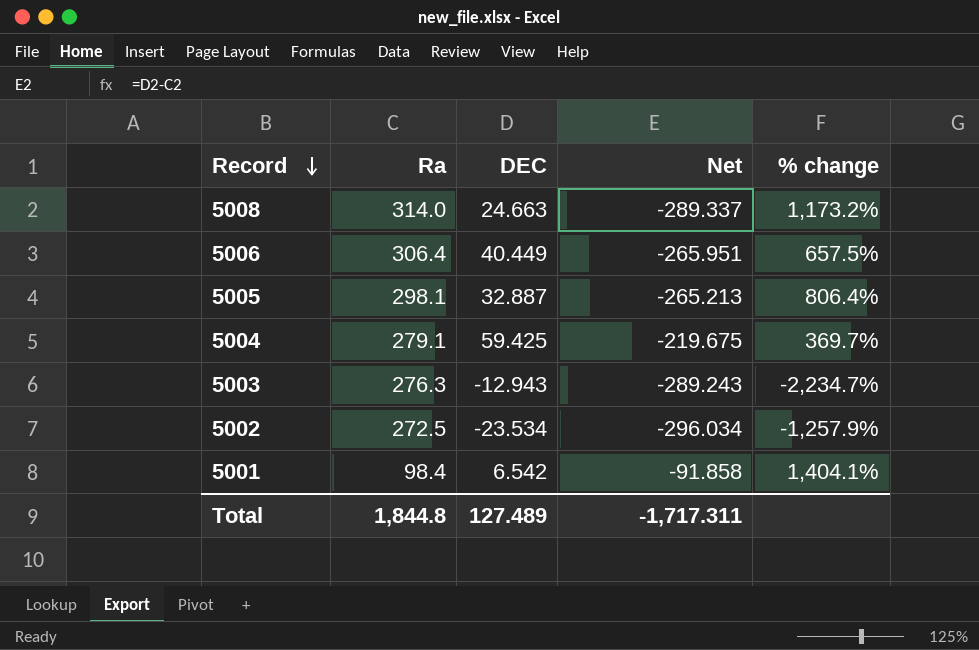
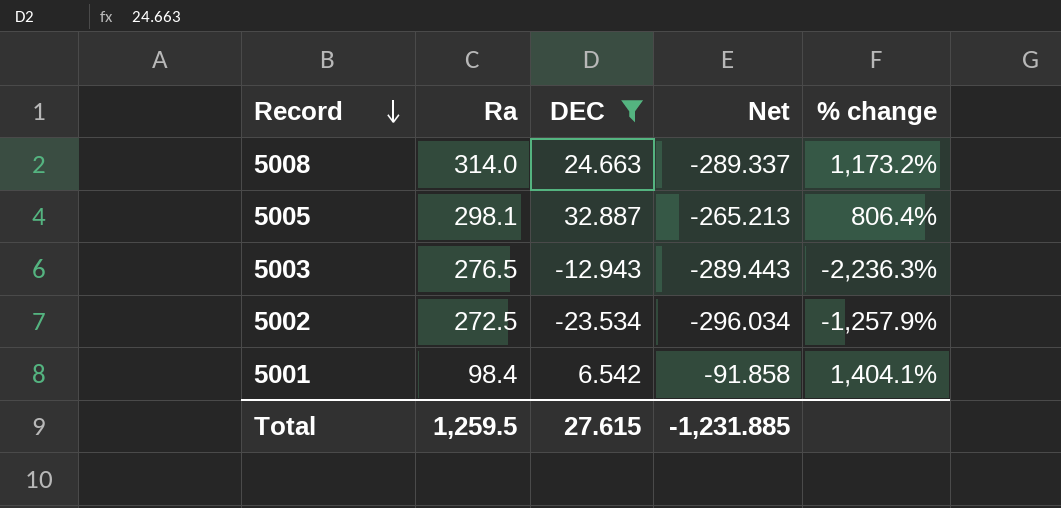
filter: none -> DEC <= 32.887
5003 | Ra: 276.3 -> 276.5
5003 | Net: -289.243 -> -289.443
5003 | % change: -2,234.7% -> -2,236.3%
Total | Ra: 1,844.8 -> 1,259.5
Total | DEC: 127.489 -> 27.615
Total | Net: -1,717.311 -> -1,231.885

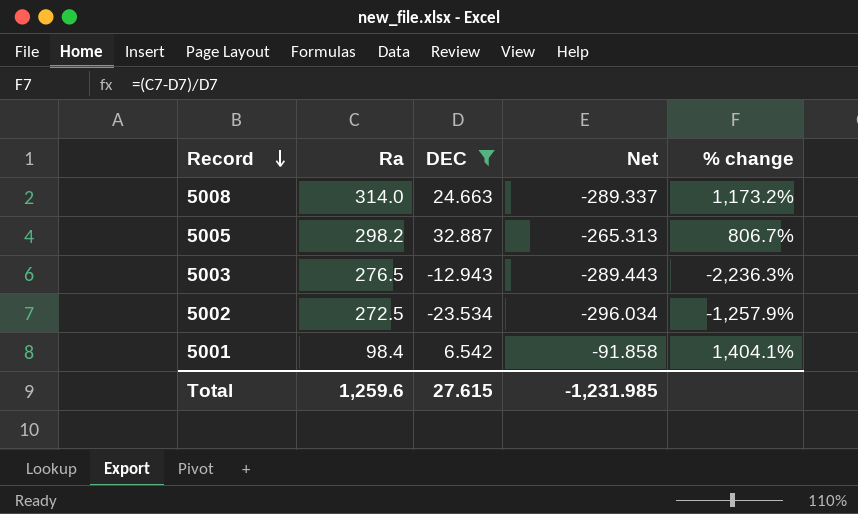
5005 | Ra: 298.1 -> 298.2
5005 | Net: -265.213 -> -265.313
5005 | % change: 806.4% -> 806.7%
Total | Ra: 1,259.5 -> 1,259.6
Total | Net: -1,231.885 -> -1,231.985

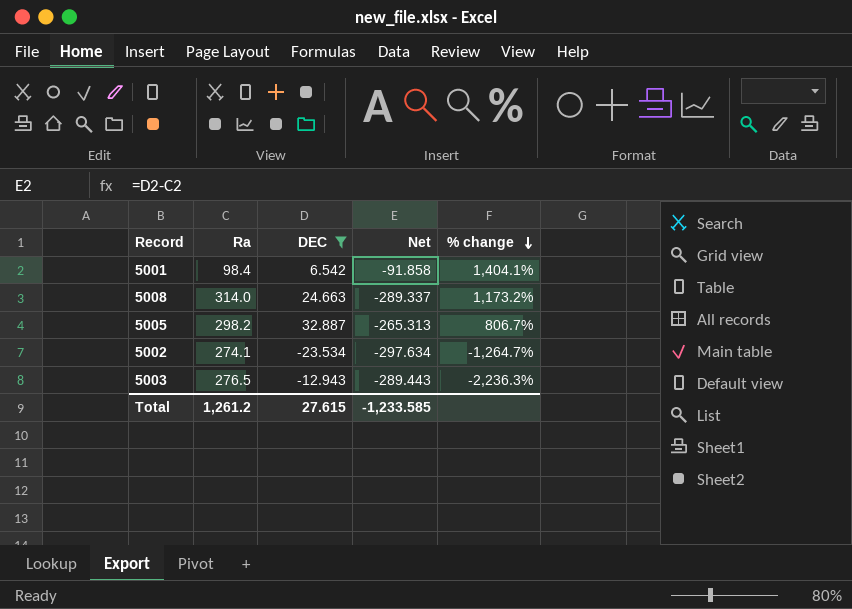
row order: Record descending -> % change descending
5002 | Ra: 272.5 -> 274.1
5002 | Net: -296.034 -> -297.634
5002 | % change: -1,257.9% -> -1,264.7%
Total | Ra: 1,259.6 -> 1,261.2
Total | Net: -1,231.985 -> -1,233.585

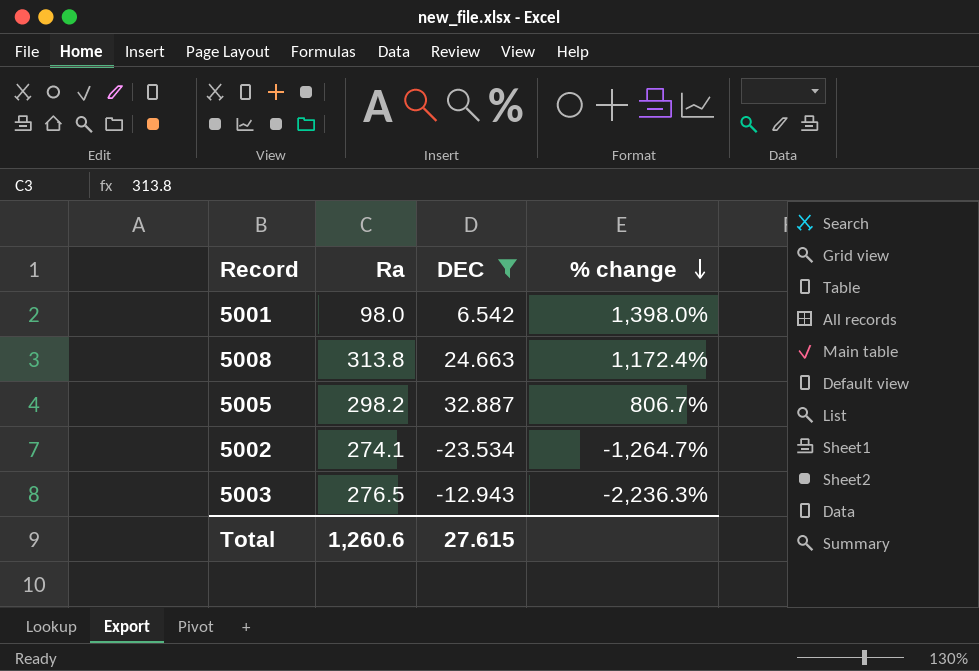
column Net | formula: [DEC] - [Ra] -> none
5001 | Ra: 98.4 -> 98.0
5001 | % change: 1,404.1% -> 1,398.0%
5008 | Ra: 314.0 -> 313.8
5008 | % change: 1,173.2% -> 1,172.4%
Total | Ra: 1,261.2 -> 1,260.6

